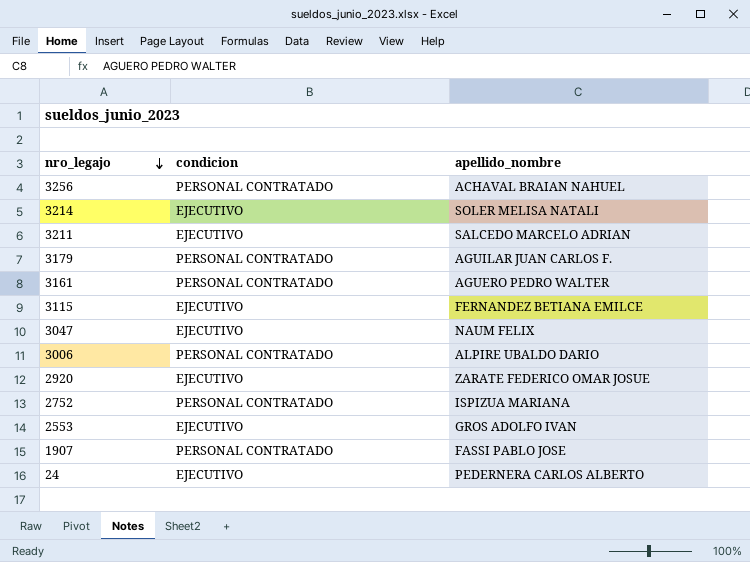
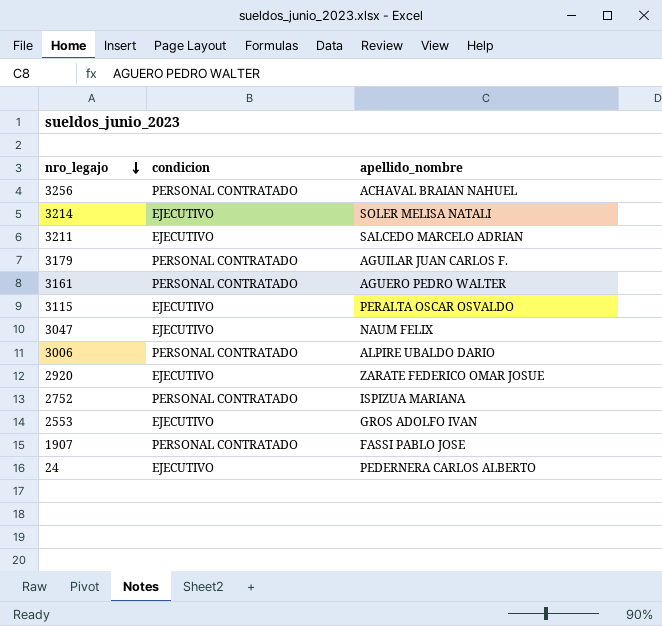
3115 | apellido_nombre: FERNANDEZ BETIANA EMILCE -> PERALTA OSCAR OSVALDO

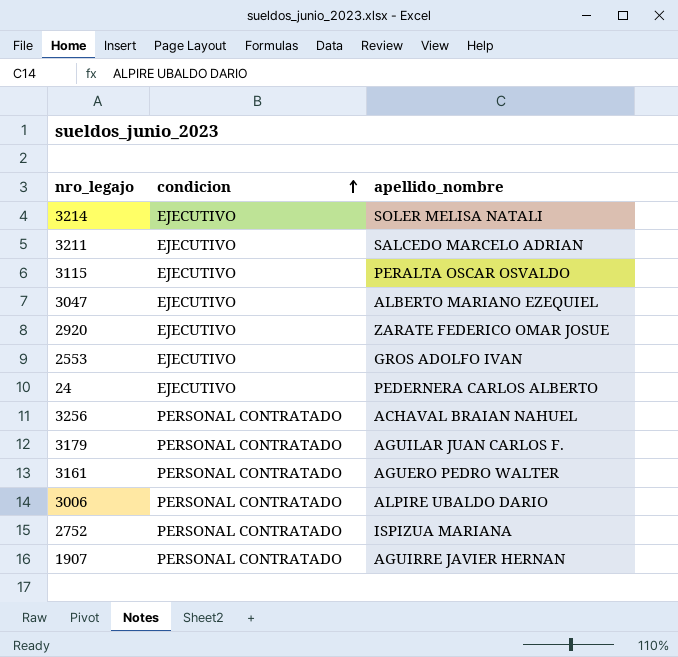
row order: nro_legajo descending -> condicion ascending
3047 | apellido_nombre: NAUM FELIX -> ALBERTO MARIANO EZEQUIEL
1907 | apellido_nombre: FASSI PABLO JOSE -> AGUIRRE JAVIER HERNAN

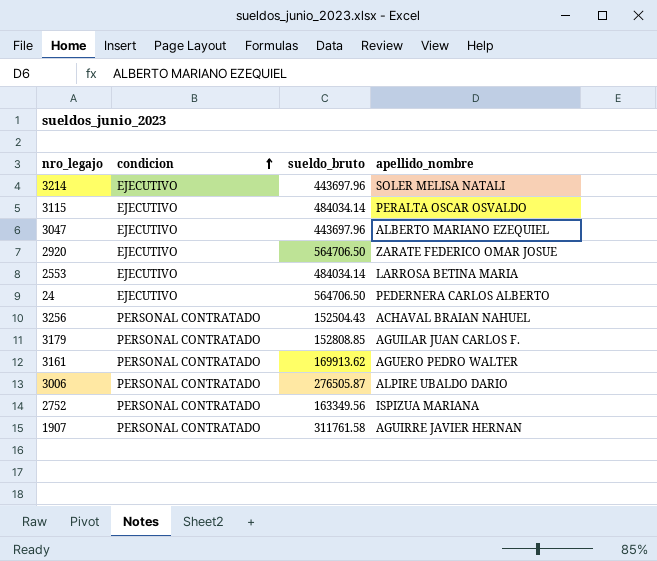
column sueldo_bruto | position: none -> 3
row 3211: EJECUTIVO | SALCEDO MARCELO ADRIAN -> none
2553 | apellido_nombre: GROS ADOLFO IVAN -> LARROSA BETINA MARIA

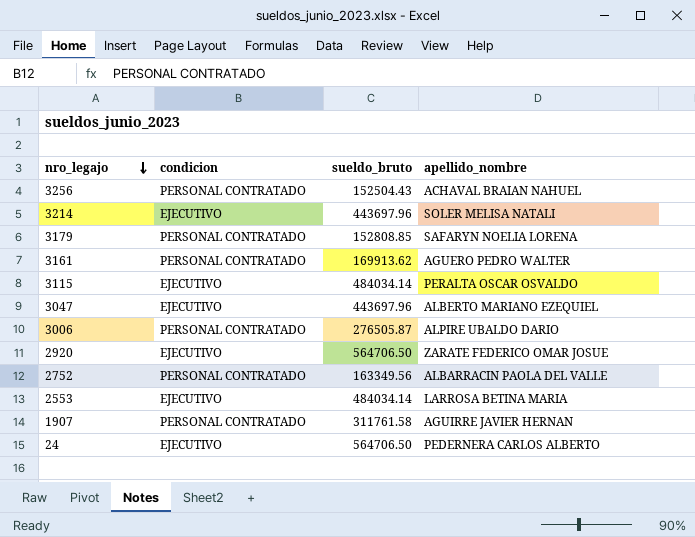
row order: condicion ascending -> nro_legajo descending
3179 | apellido_nombre: AGUILAR JUAN CARLOS F. -> SAFARYN NOELIA LORENA
2752 | apellido_nombre: ISPIZUA MARIANA -> ALBARRACIN PAOLA DEL VALLE

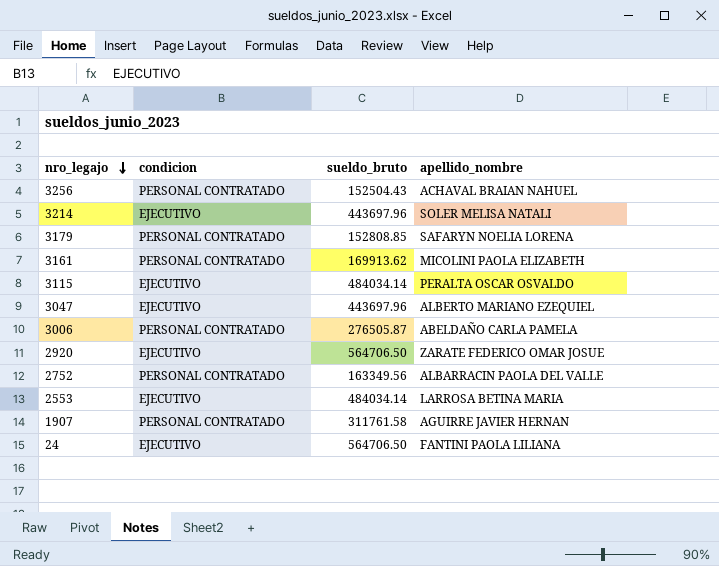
3161 | apellido_nombre: AGUERO PEDRO WALTER -> MICOLINI PAOLA ELIZABETH
3006 | apellido_nombre: ALPIRE UBALDO DARIO -> ABELDAÑO CARLA PAMELA
24 | apellido_nombre: PEDERNERA CARLOS ALBERTO -> FANTINI PAOLA LILIANA

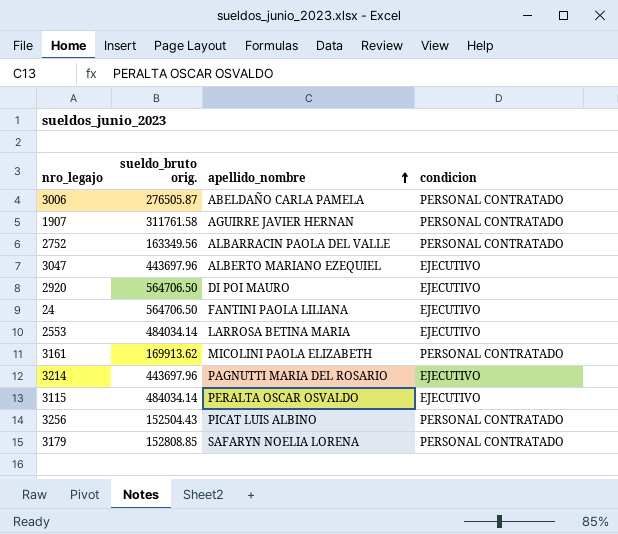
row order: nro_legajo descending -> apellido_nombre ascending
column name: sueldo_bruto -> sueldo_bruto orig.
column condicion | position: 2 -> 4
2920 | apellido_nombre: ZARATE FEDERICO OMAR JOSUE -> DI POI MAURO
3214 | apellido_nombre: SOLER MELISA NATALI -> PAGNUTTI MARIA DEL ROSARIO
3256 | apellido_nombre: ACHAVAL BRAIAN NAHUEL -> PICAT LUIS ALBINO

